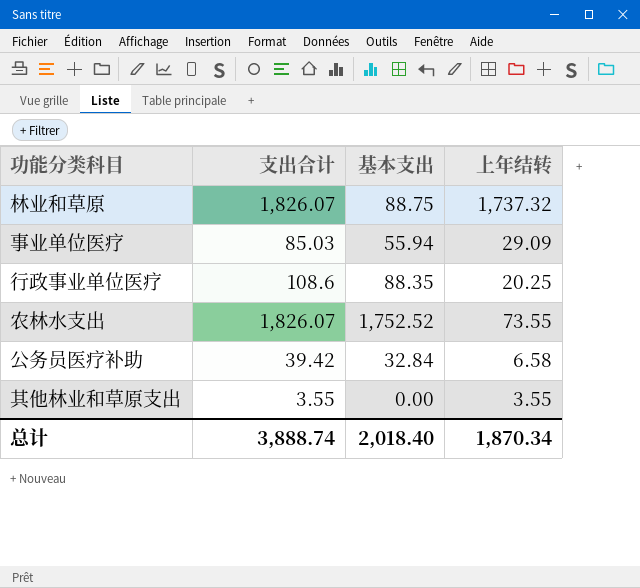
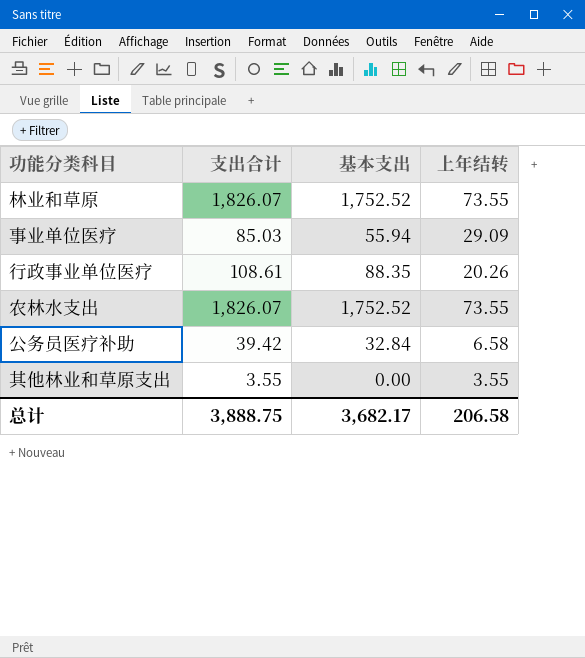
林业和草原 | 基本支出: 88.75 -> 1,752.52
林业和草原 | 上年结转: 1,737.32 -> 73.55
行政事业单位医疗 | 支出合计: 108.6 -> 108.61
行政事业单位医疗 | 上年结转: 20.25 -> 20.26
总计 | 支出合计: 3,888.74 -> 3,888.75
总计 | 基本支出: 2,018.40 -> 3,682.17
总计 | 上年结转: 1,870.34 -> 206.58

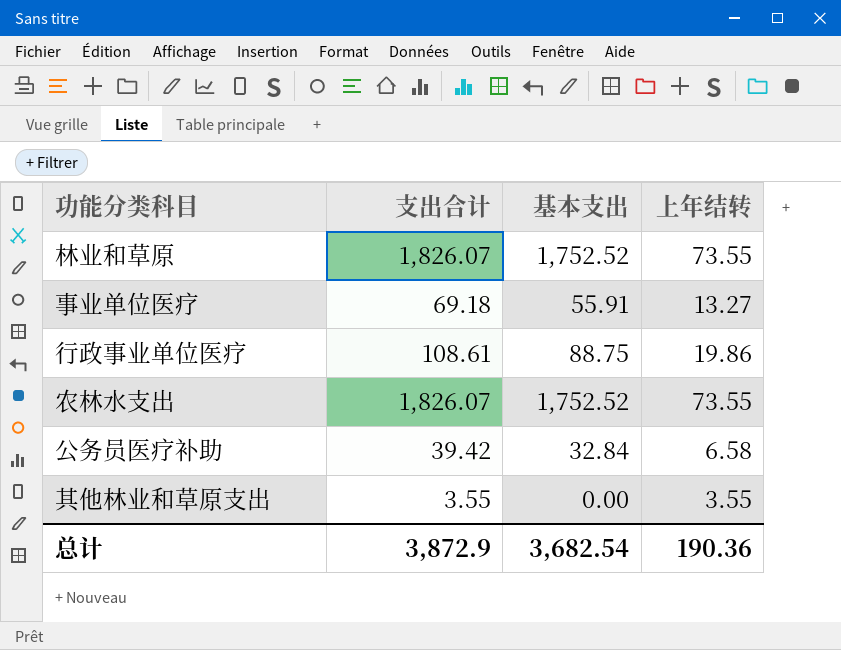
事业单位医疗 | 支出合计: 85.03 -> 69.18
事业单位医疗 | 基本支出: 55.94 -> 55.91
事业单位医疗 | 上年结转: 29.09 -> 13.27
行政事业单位医疗 | 基本支出: 88.35 -> 88.75
行政事业单位医疗 | 上年结转: 20.26 -> 19.86
总计 | 支出合计: 3,888.75 -> 3,872.9
总计 | 基本支出: 3,682.17 -> 3,682.54
总计 | 上年结转: 206.58 -> 190.36

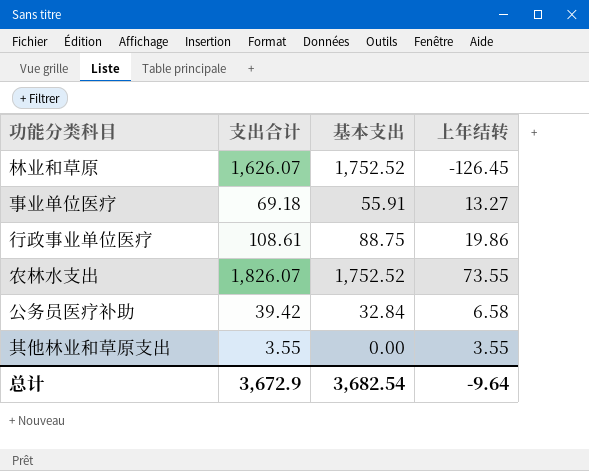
林业和草原 | 支出合计: 1,826.07 -> 1,626.07
林业和草原 | 上年结转: 73.55 -> -126.45
总计 | 支出合计: 3,872.9 -> 3,672.9
总计 | 上年结转: 190.36 -> -9.64

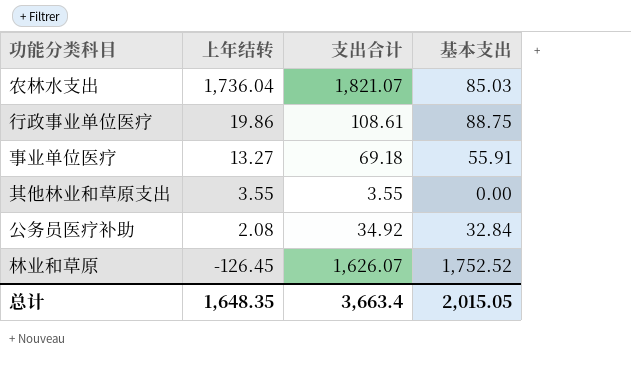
row order: none -> 上年结转 descending
column 上年结转 | position: 4 -> 2
农林水支出 | 上年结转: 73.55 -> 1,736.04
农林水支出 | 支出合计: 1,826.07 -> 1,821.07
农林水支出 | 基本支出: 1,752.52 -> 85.03
公务员医疗补助 | 上年结转: 6.58 -> 2.08
公务员医疗补助 | 支出合计: 39.42 -> 34.92
总计 | 上年结转: -9.64 -> 1,648.35
总计 | 支出合计: 3,672.9 -> 3,663.4
总计 | 基本支出: 3,682.54 -> 2,015.05

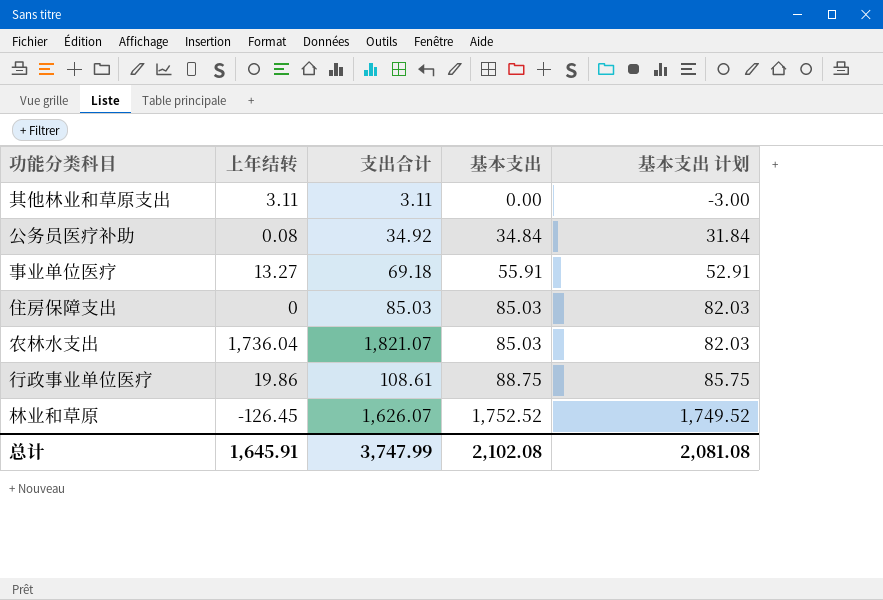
row order: 上年结转 descending -> 基本支出 ascending
column 基本支出 计划 | formula: none -> [基本支出] - 3
其他林业和草原支出 | 上年结转: 3.55 -> 3.11
其他林业和草原支出 | 支出合计: 3.55 -> 3.11
公务员医疗补助 | 上年结转: 2.08 -> 0.08
公务员医疗补助 | 基本支出: 32.84 -> 34.84
row 住房保障支出: none -> 0 | 85.03 | 85.03 | 82.03
总计 | 上年结转: 1,648.35 -> 1,645.91
总计 | 支出合计: 3,663.4 -> 3,747.99
总计 | 基本支出: 2,015.05 -> 2,102.08

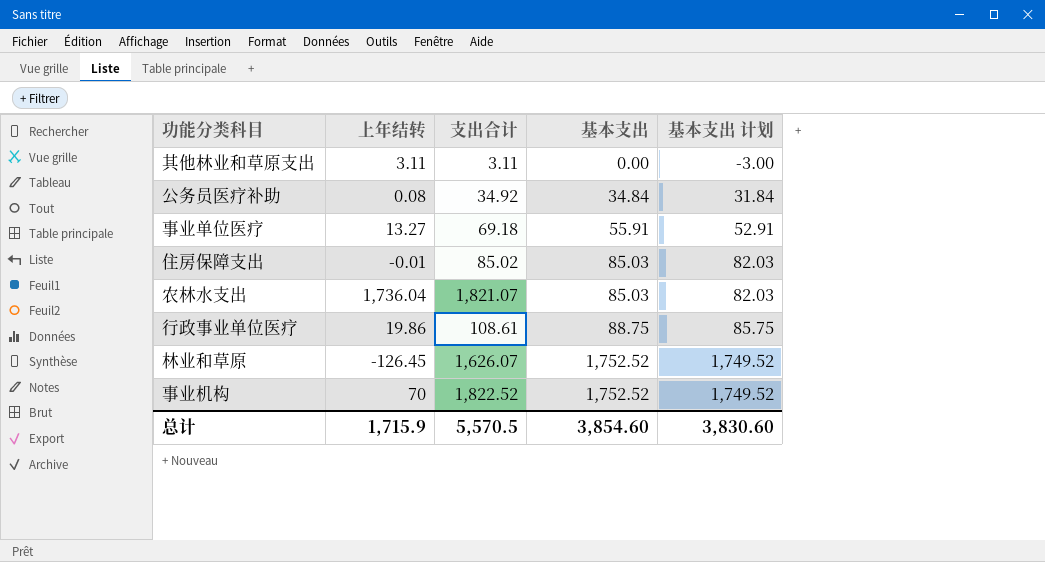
住房保障支出 | 上年结转: 0 -> -0.01
住房保障支出 | 支出合计: 85.03 -> 85.02
row 事业机构: none -> 70 | 1,822.52 | 1,752.52 | 1,749.52
总计 | 上年结转: 1,645.91 -> 1,715.9
总计 | 支出合计: 3,747.99 -> 5,570.5
总计 | 基本支出: 2,102.08 -> 3,854.60
总计 | 基本支出 计划: 2,081.08 -> 3,830.60

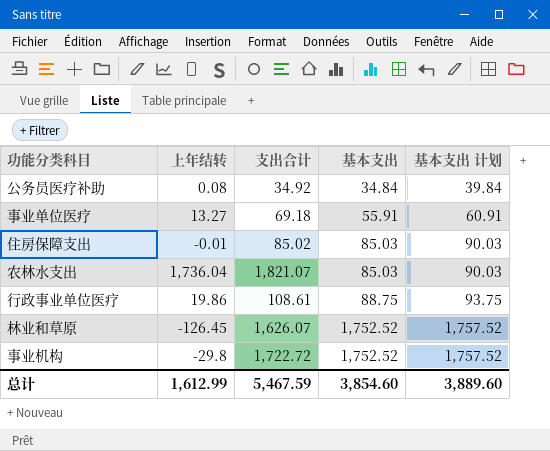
column 基本支出 计划 | formula: [基本支出] - 3 -> [基本支出] + 5
row 其他林业和草原支出: 3.11 | 3.11 | 0.00 | -3.00 -> none
事业机构 | 上年结转: 70 -> -29.8
事业机构 | 支出合计: 1,822.52 -> 1,722.72
总计 | 上年结转: 1,715.9 -> 1,612.99
总计 | 支出合计: 5,570.5 -> 5,467.59
总计 | 基本支出 计划: 3,830.60 -> 3,889.60

